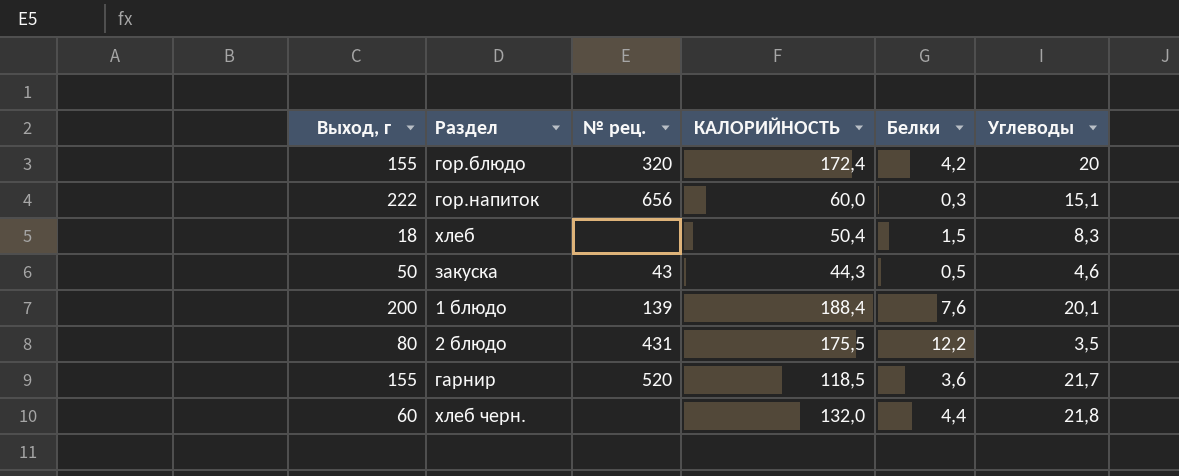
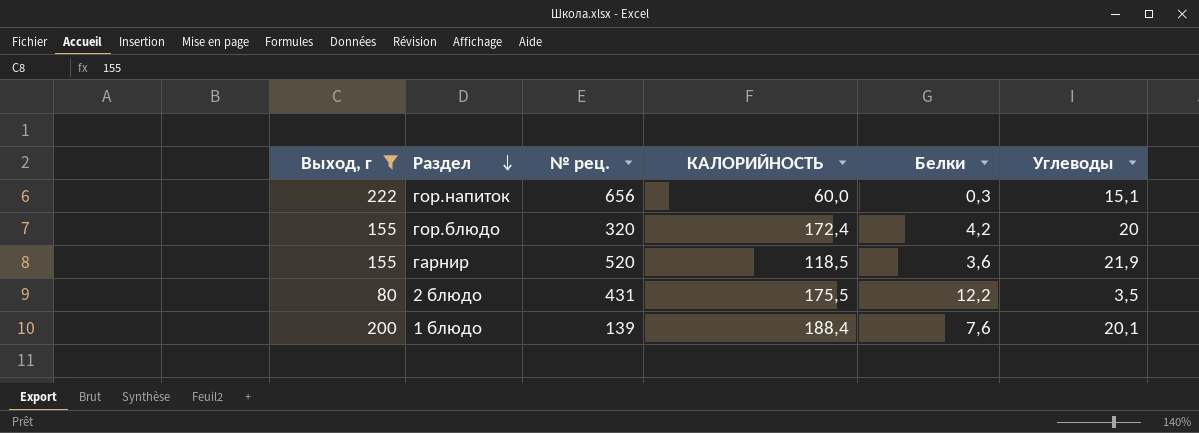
filter: none -> Выход, г >= 80
row order: none -> Раздел descending
гарнир | Углеводы: 21,7 -> 21,9

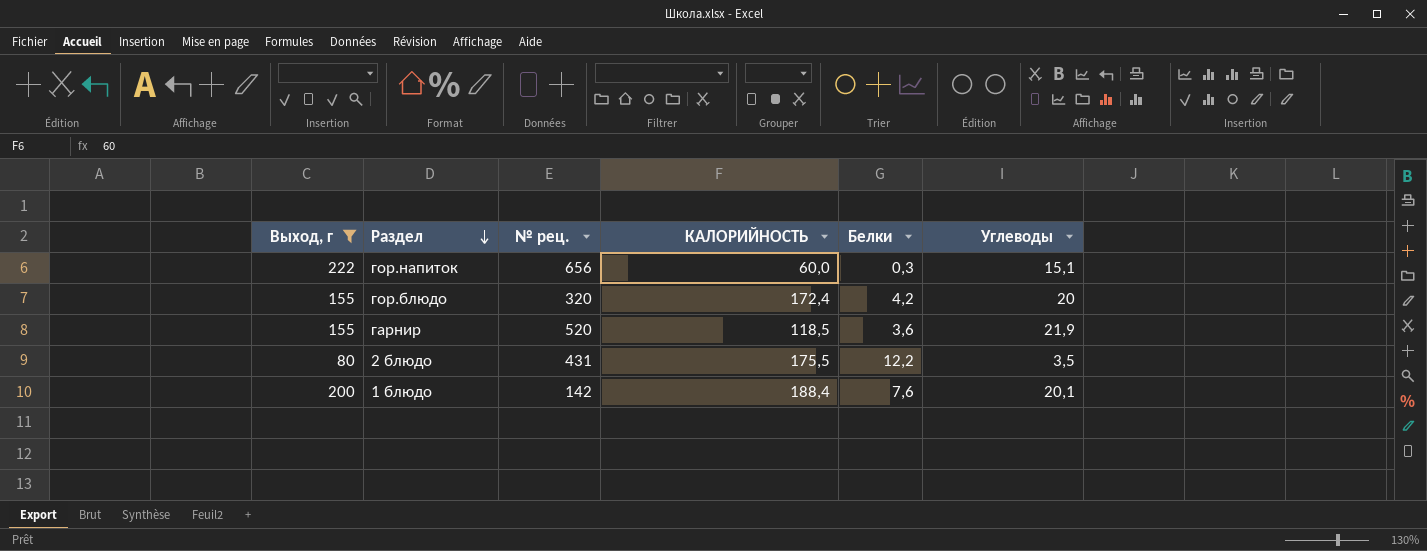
1 блюдо | № рец.: 139 -> 142

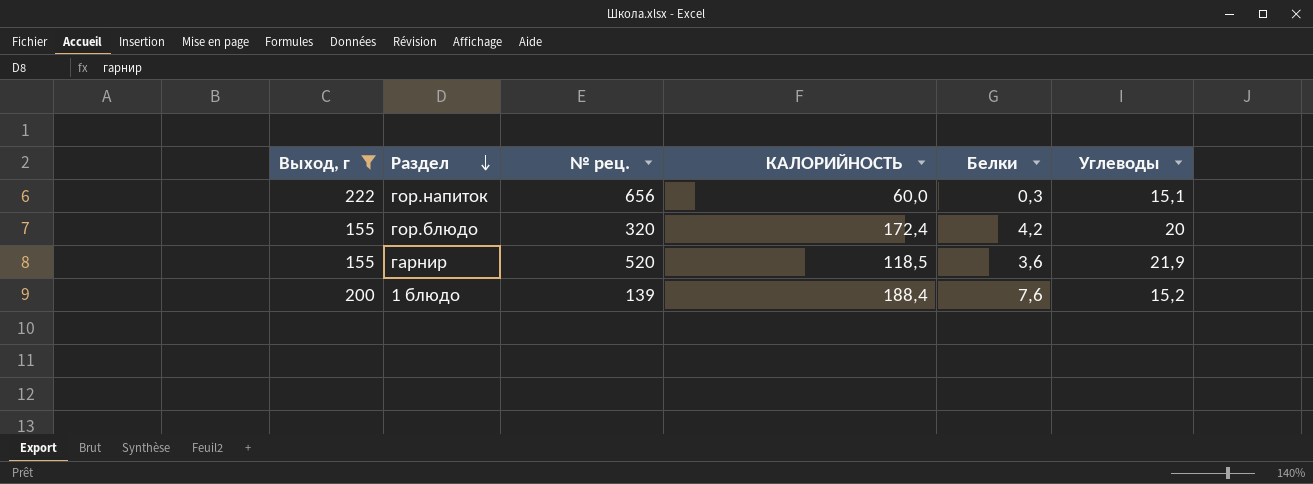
row 2 блюдо: 80 | 431 | 175,5 | 12,2 | 3,5 -> none
1 блюдо | № рец.: 142 -> 139
1 блюдо | Углеводы: 20,1 -> 15,2

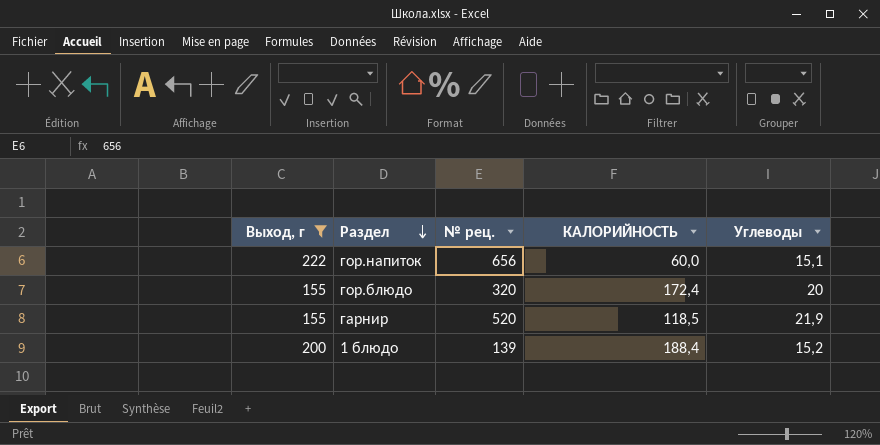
column Белки | position: 5 -> none

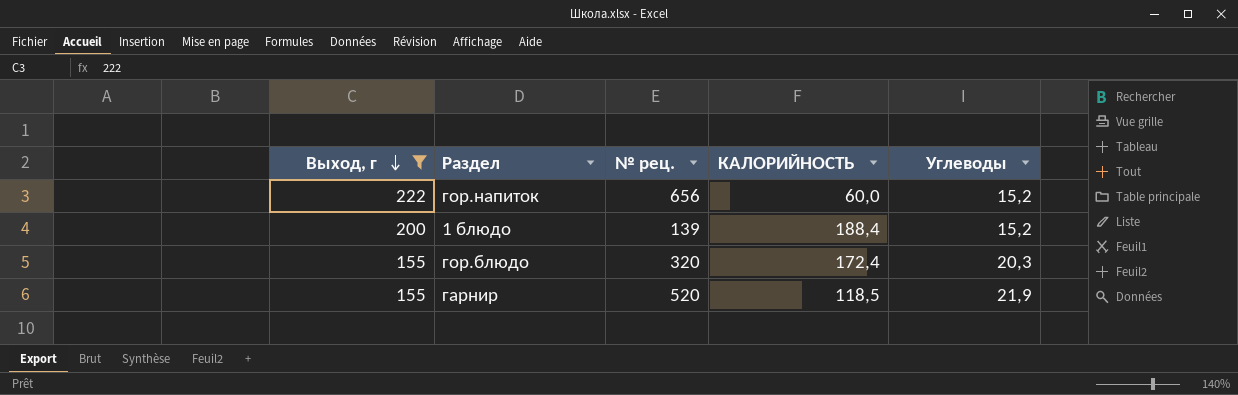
row order: Раздел descending -> Выход, г descending
гор.напиток | Углеводы: 15,1 -> 15,2
гор.блюдо | Углеводы: 20 -> 20,3

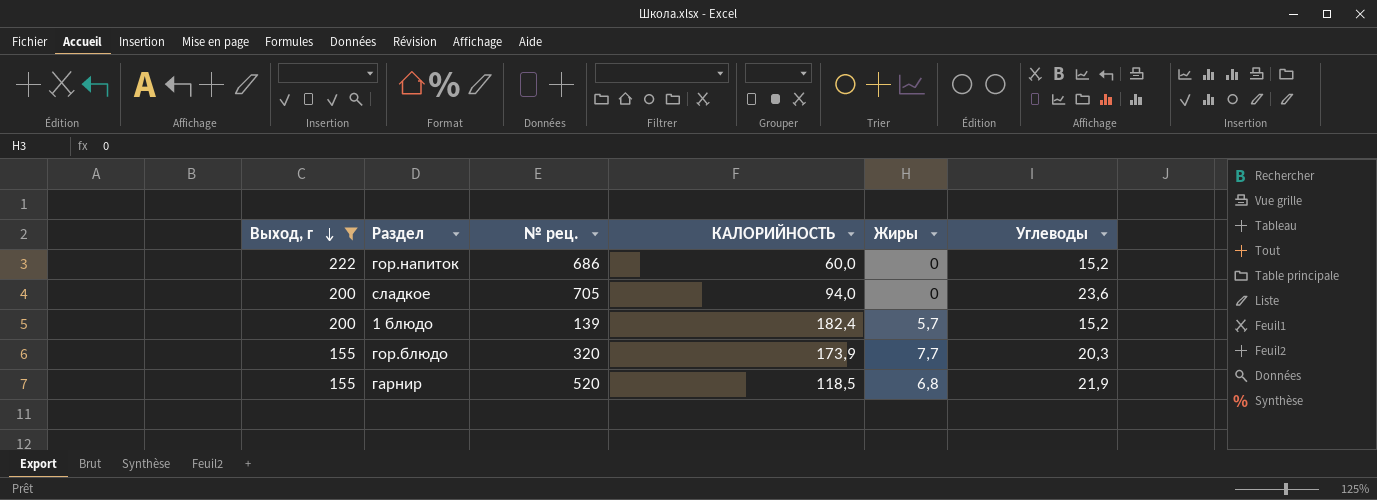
column Жиры | position: none -> 5
гор.напиток | № рец.: 656 -> 686
row сладкое: none -> 200 | 705 | 94,0 | 0 | 23,6
1 блюдо | КАЛОРИЙНОСТЬ: 188,4 -> 182,4
гор.блюдо | КАЛОРИЙНОСТЬ: 172,4 -> 173,9

